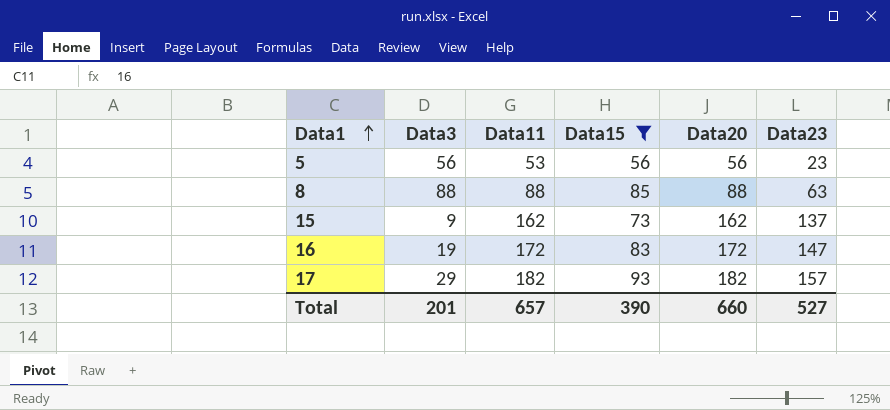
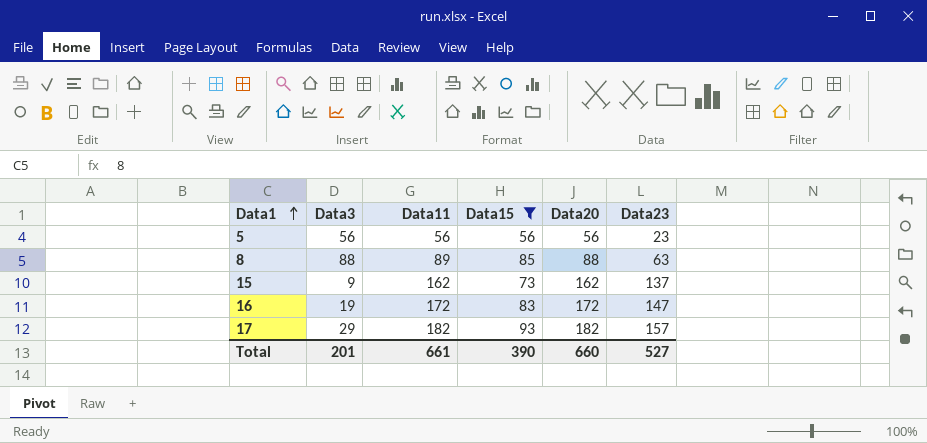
5 | Data11: 53 -> 56
8 | Data11: 88 -> 89
Total | Data11: 657 -> 661

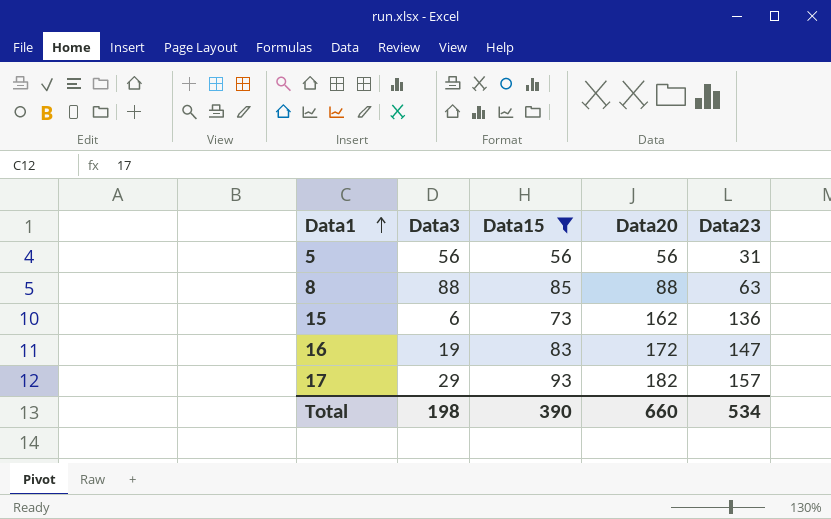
column Data11 | position: 3 -> none
5 | Data23: 23 -> 31
15 | Data3: 9 -> 6
15 | Data23: 137 -> 136
Total | Data3: 201 -> 198
Total | Data23: 527 -> 534

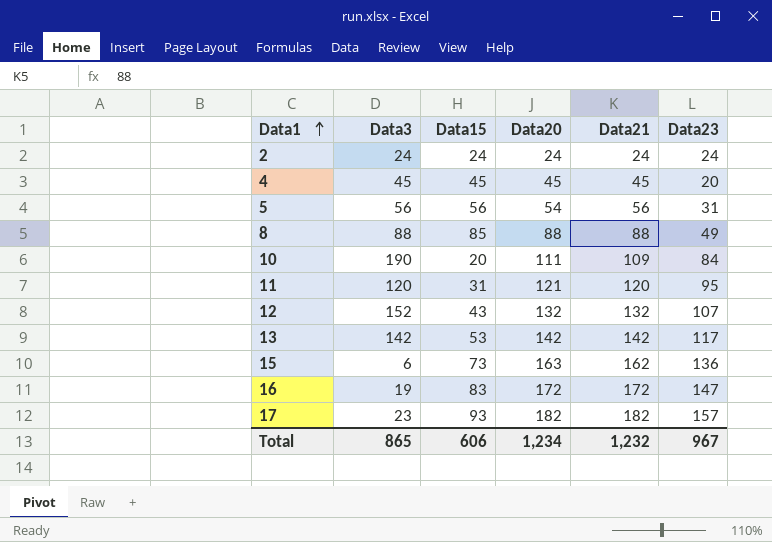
filter: Data15 >= 56 -> none
column Data21 | position: none -> 5
5 | Data20: 56 -> 54
8 | Data23: 63 -> 49
15 | Data20: 162 -> 163
17 | Data3: 29 -> 23
Total | Data3: 198 -> 865
Total | Data15: 390 -> 606
Total | Data20: 660 -> 1,234
Total | Data23: 534 -> 967

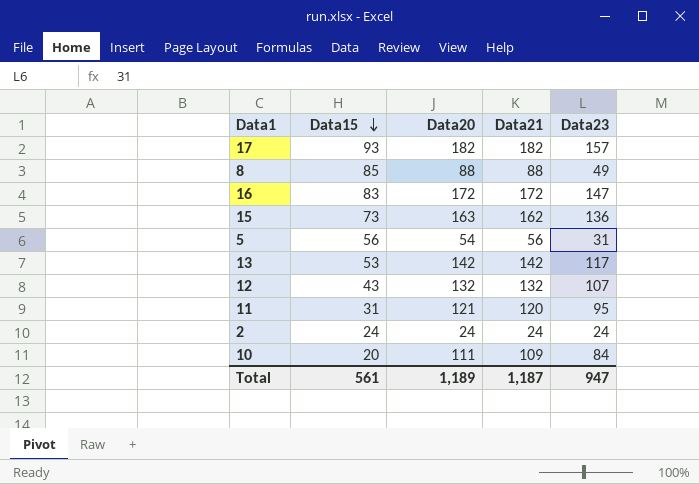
row order: Data1 ascending -> Data15 descending
column Data3 | position: 2 -> none
row 4: 45 | 45 | 45 | 45 | 20 -> none
Total | Data15: 606 -> 561
Total | Data20: 1,234 -> 1,189
Total | Data21: 1,232 -> 1,187
Total | Data23: 967 -> 947

